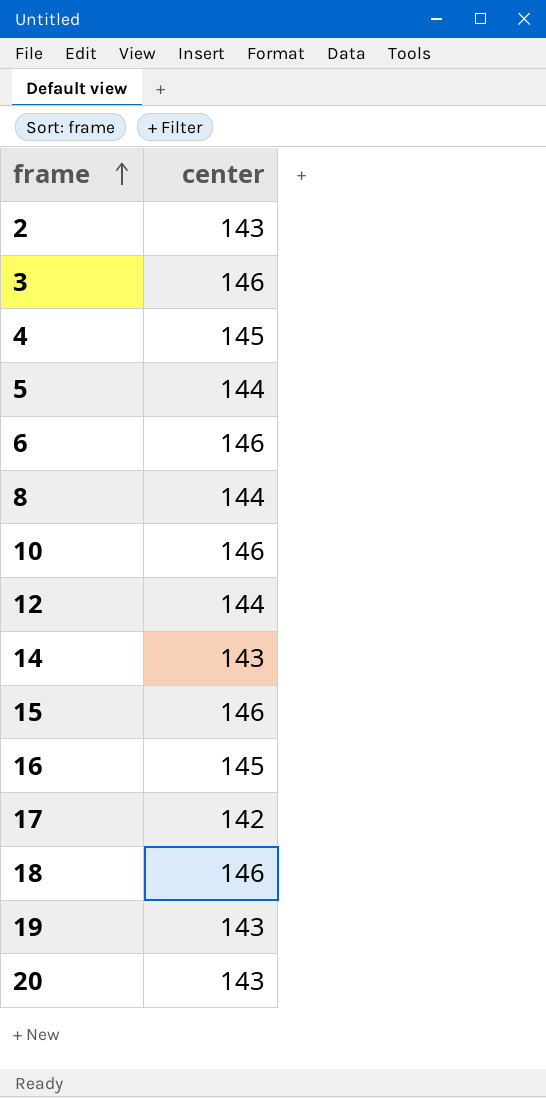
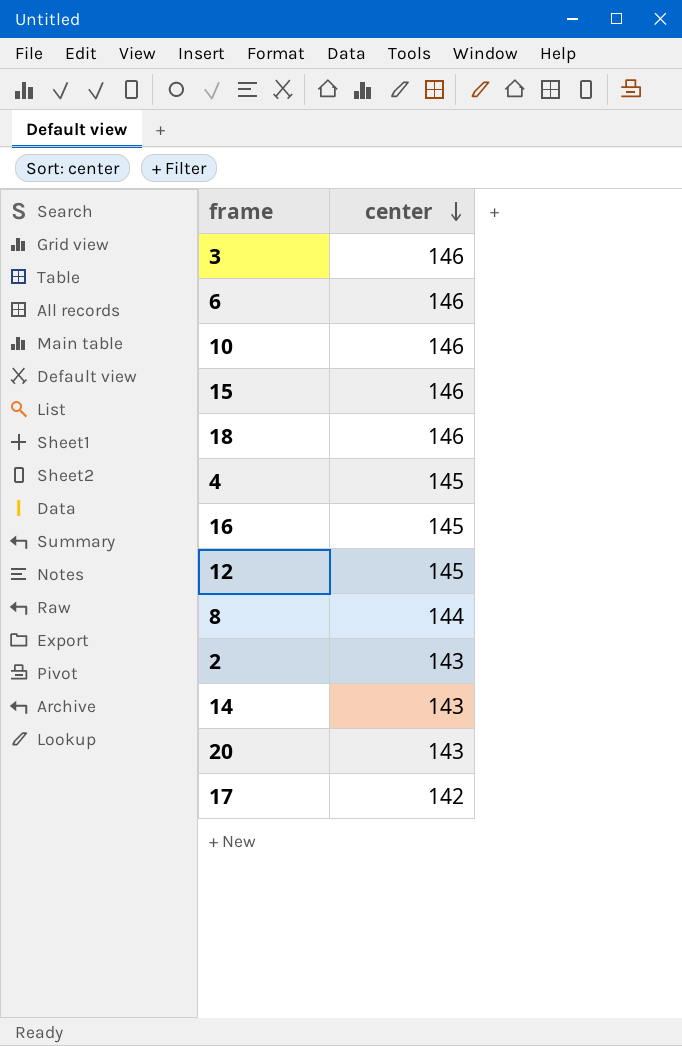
row order: frame ascending -> center descending
row 5: 144 -> none
row 19: 143 -> none
12 | center: 144 -> 145

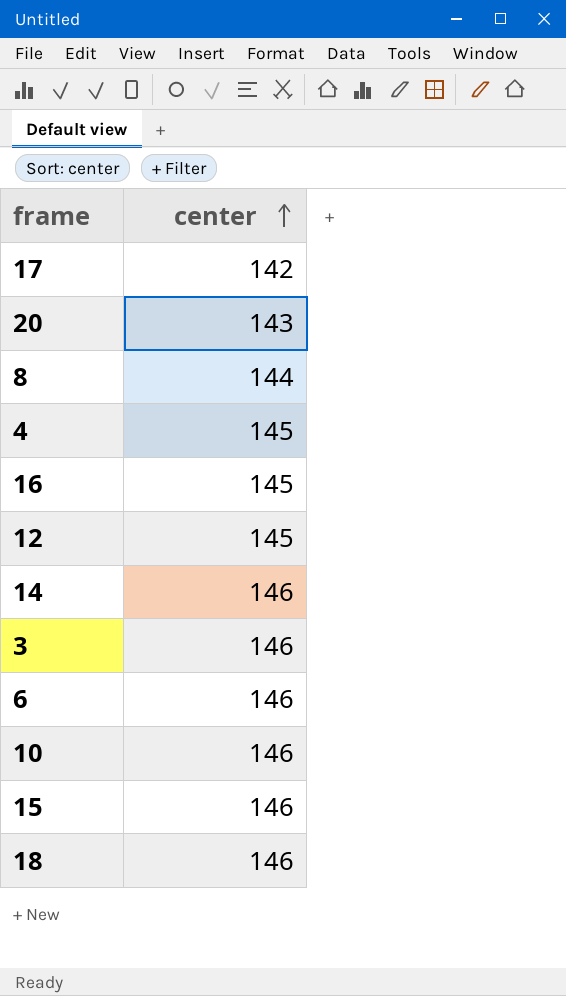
row order: center descending -> center ascending
row 2: 143 -> none
14 | center: 143 -> 146

